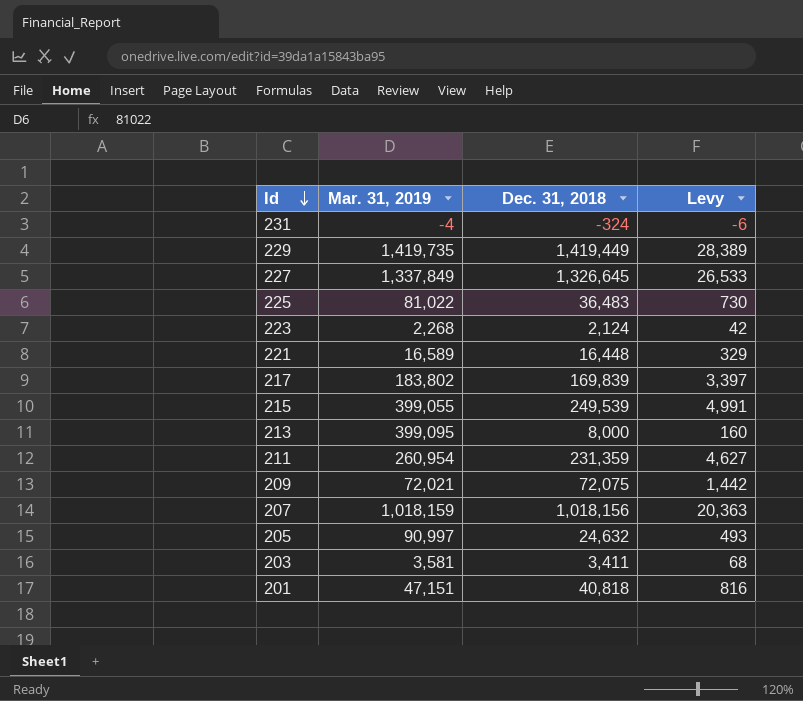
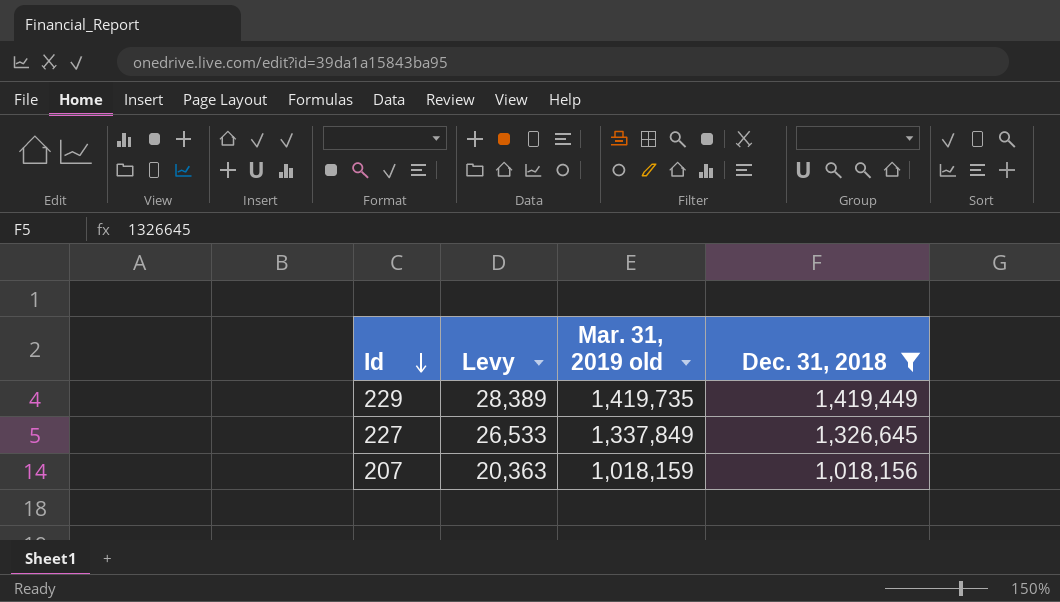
filter: none -> Dec. 31, 2018 >= 1,018,156
column Levy | position: 4 -> 2
column name: Mar. 31, 2019 -> Mar. 31, 2019 old

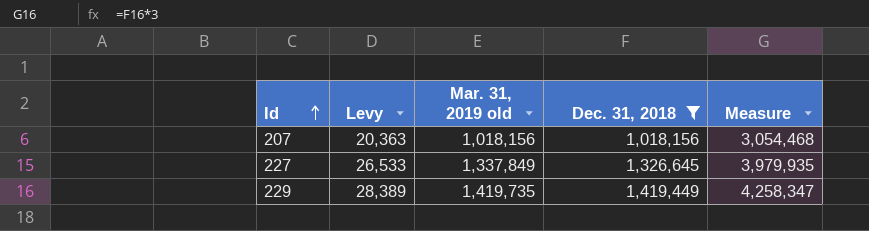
row order: Id descending -> Id ascending
column Measure | formula: none -> [Dec. 31, 2018] * 3
207 | Mar. 31, 2019 old: 1,018,159 -> 1,018,156

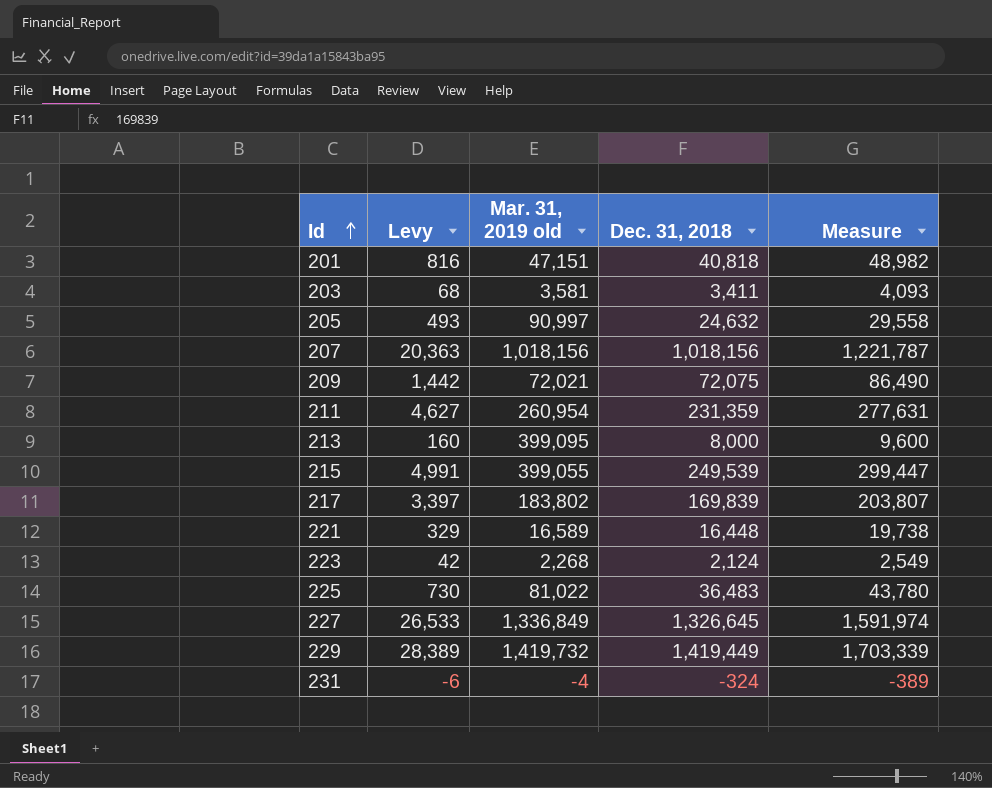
filter: Dec. 31, 2018 >= 1,018,156 -> none
column Measure | formula: [Dec. 31, 2018] * 3 -> [Dec. 31, 2018] * 1.2
227 | Mar. 31, 2019 old: 1,337,849 -> 1,336,849
229 | Mar. 31, 2019 old: 1,419,735 -> 1,419,732

